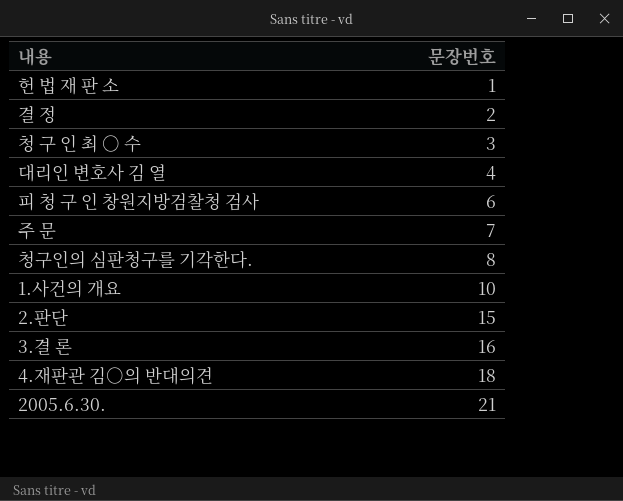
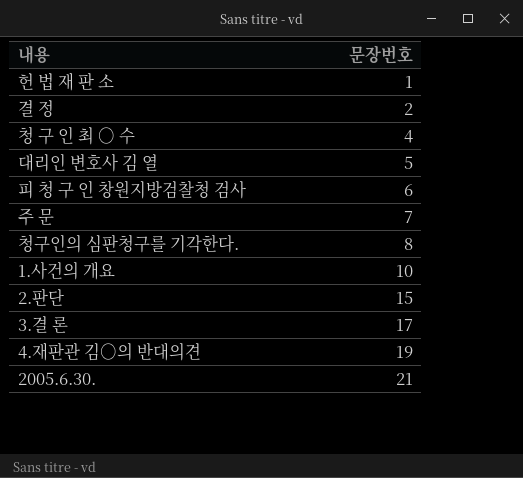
청 구 인 최 ○ 수 | 문장번호: 3 -> 4
대리인 변호사 김 열 | 문장번호: 4 -> 5
3.결 론 | 문장번호: 16 -> 17
4.재판관 김○의 반대의견 | 문장번호: 18 -> 19

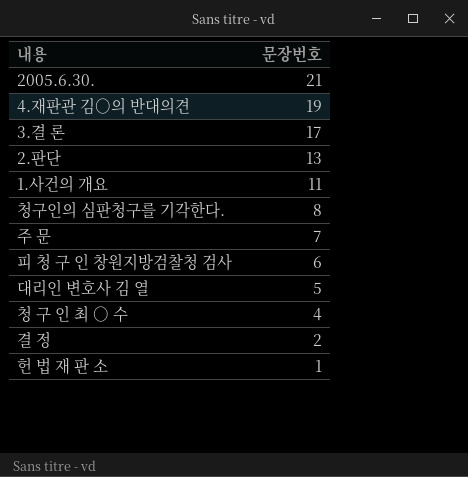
row order: 문장번호 ascending -> 문장번호 descending
2.판단 | 문장번호: 15 -> 13
1.사건의 개요 | 문장번호: 10 -> 11

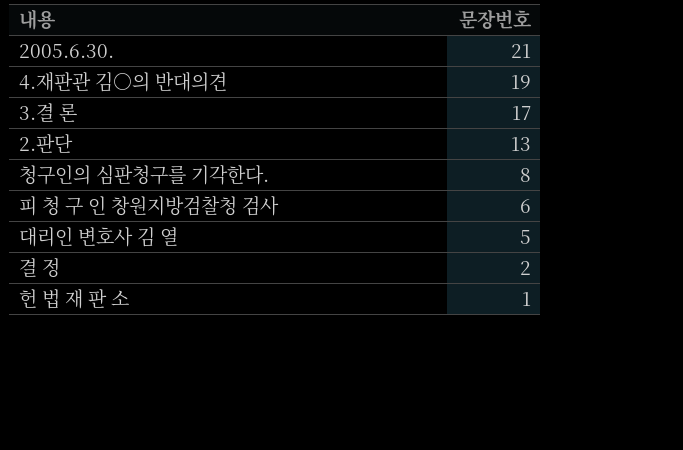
row 1.사건의 개요: 11 -> none
row 주 문: 7 -> none
row 청 구 인 최 ○ 수: 4 -> none

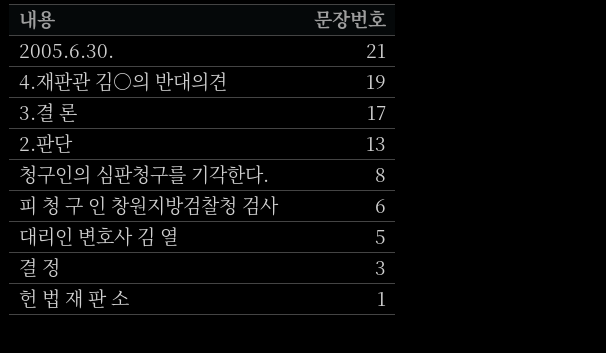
결 정 | 문장번호: 2 -> 3

